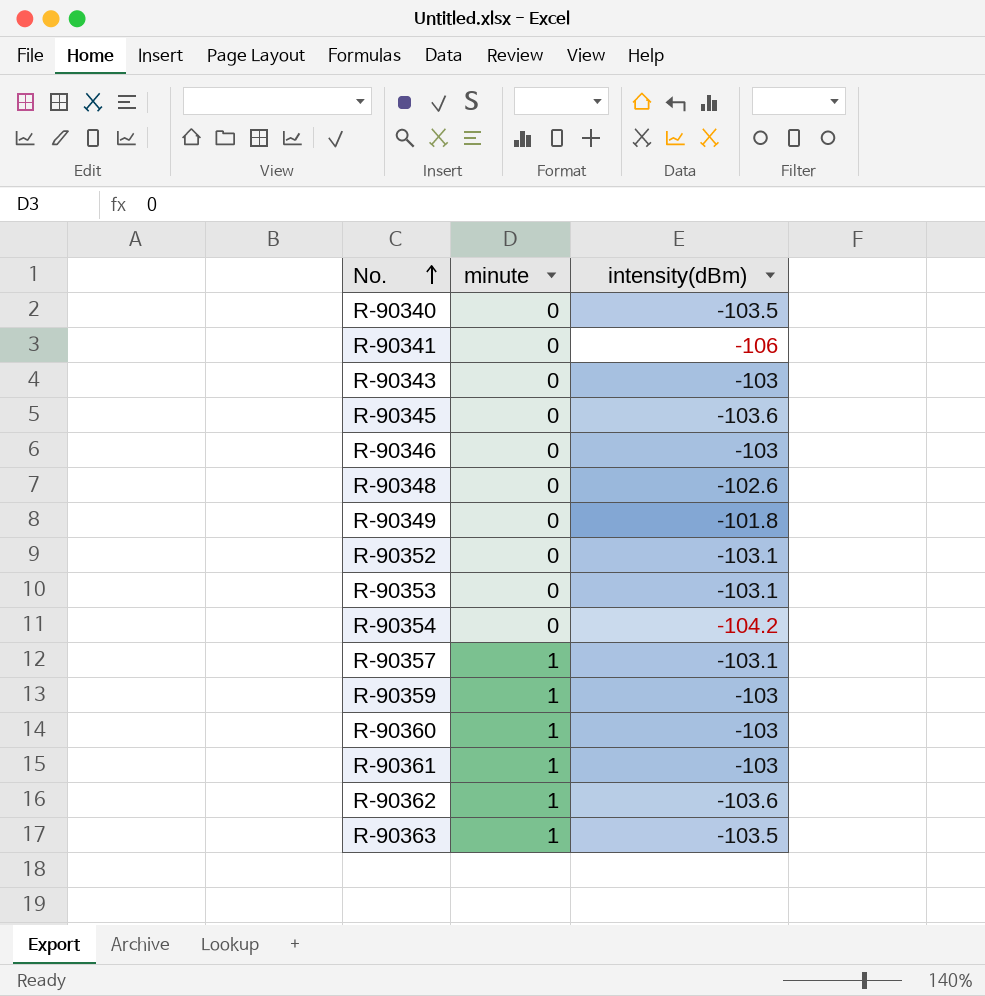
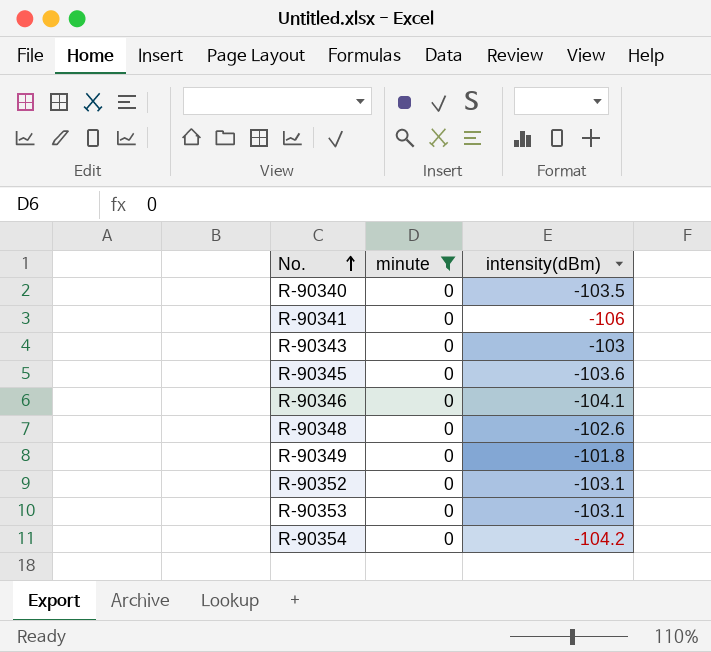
filter: none -> minute = 0
R-90346 | intensity(dBm): -103 -> -104.1

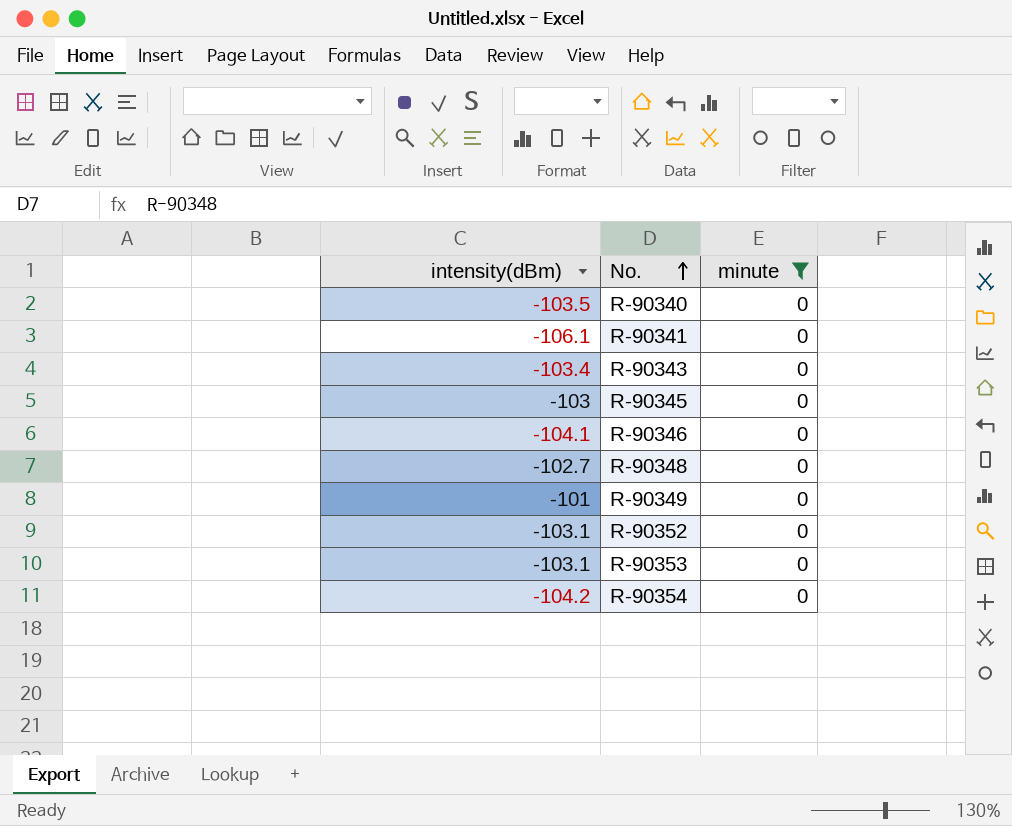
column intensity(dBm) | position: 3 -> 1
R-90341 | intensity(dBm): -106 -> -106.1
R-90343 | intensity(dBm): -103 -> -103.4
R-90345 | intensity(dBm): -103.6 -> -103
R-90348 | intensity(dBm): -102.6 -> -102.7
R-90349 | intensity(dBm): -101.8 -> -101

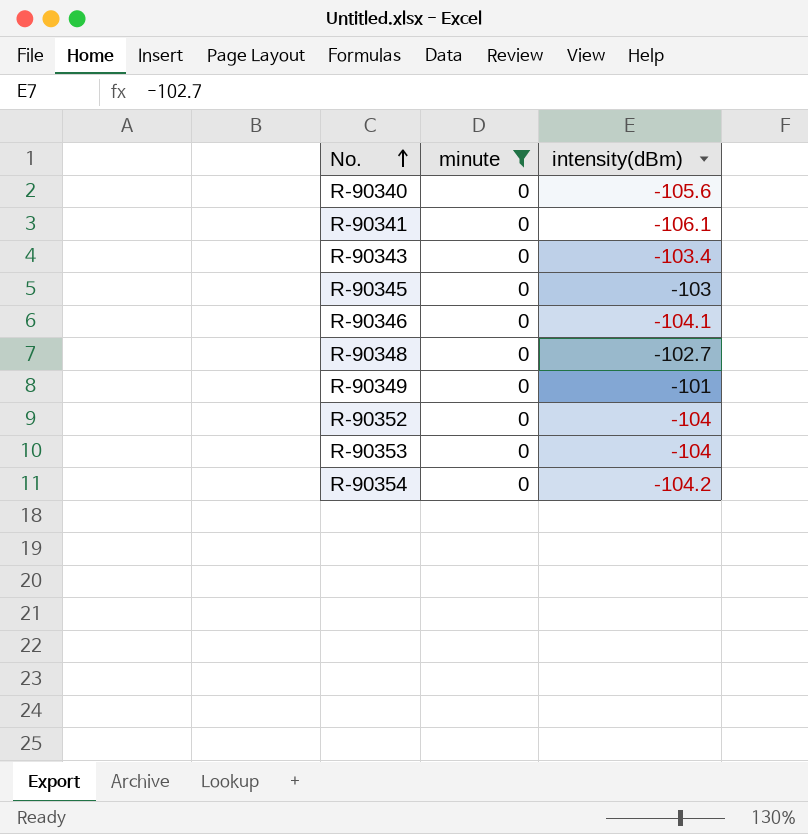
column intensity(dBm) | position: 1 -> 3
R-90340 | intensity(dBm): -103.5 -> -105.6
R-90352 | intensity(dBm): -103.1 -> -104
R-90353 | intensity(dBm): -103.1 -> -104

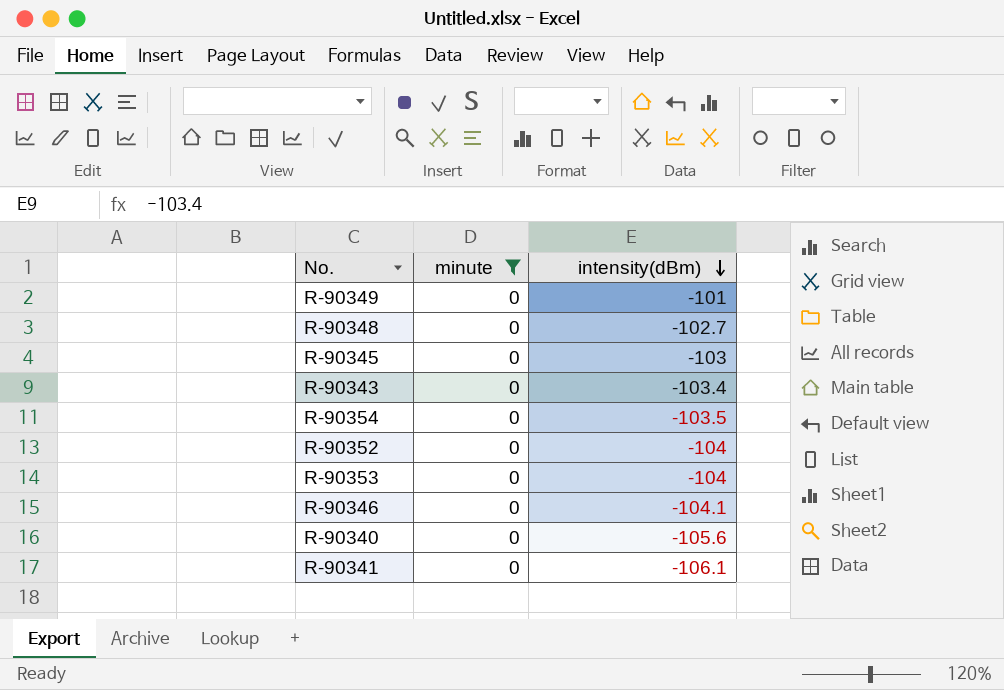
row order: No. ascending -> intensity(dBm) descending
R-90354 | intensity(dBm): -104.2 -> -103.5

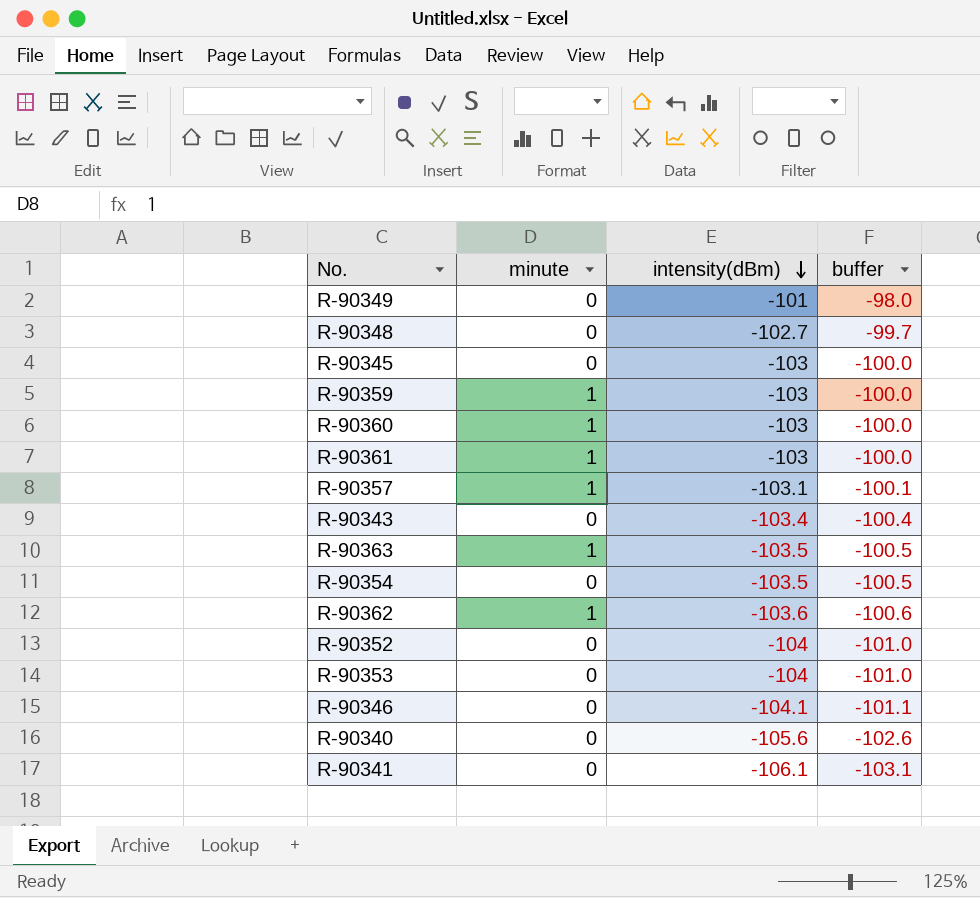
filter: minute = 0 -> none
column buffer | formula: none -> [intensity(dBm)] + 3

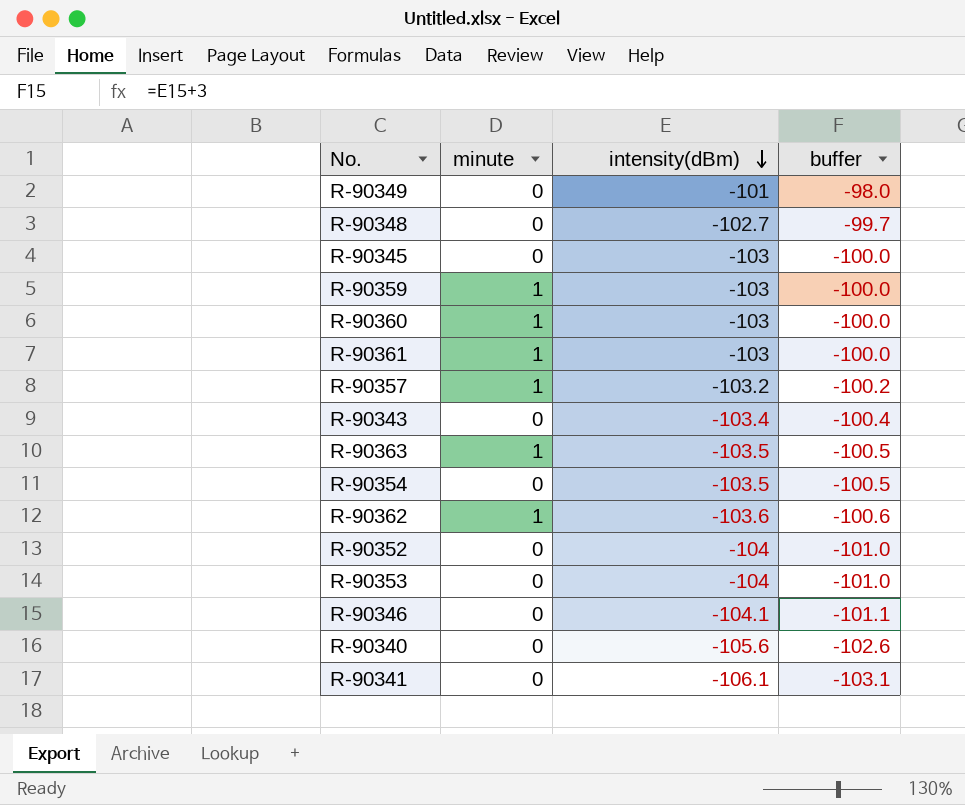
R-90357 | intensity(dBm): -103.1 -> -103.2
R-90357 | buffer: -100.1 -> -100.2

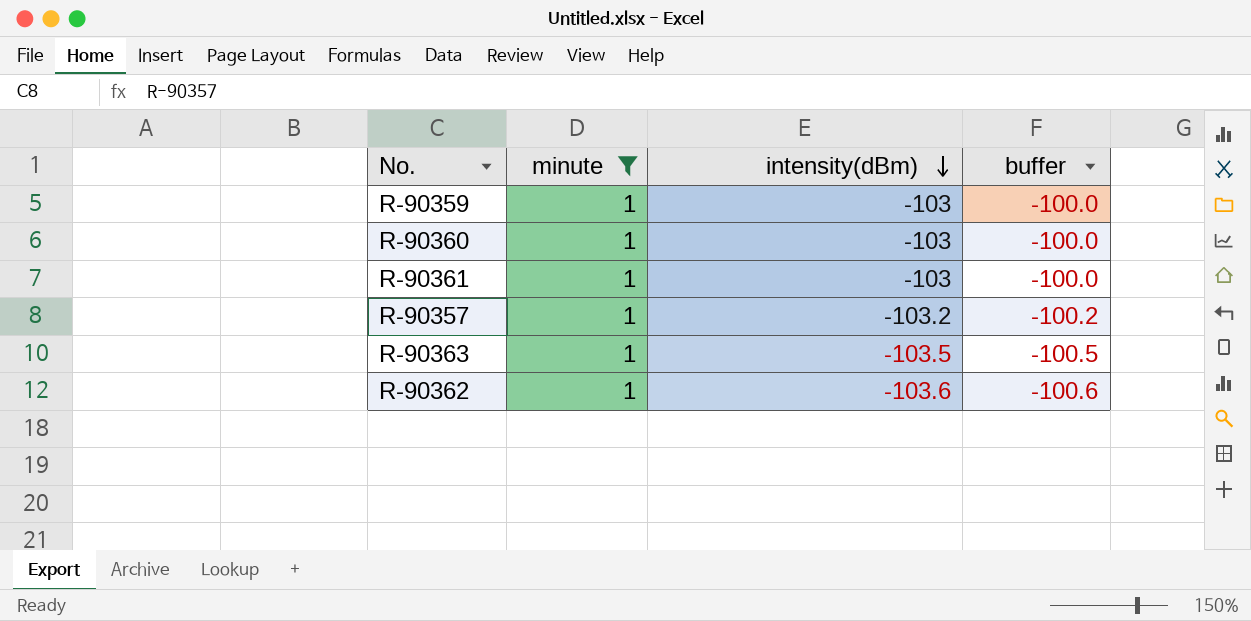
filter: none -> minute = 1

